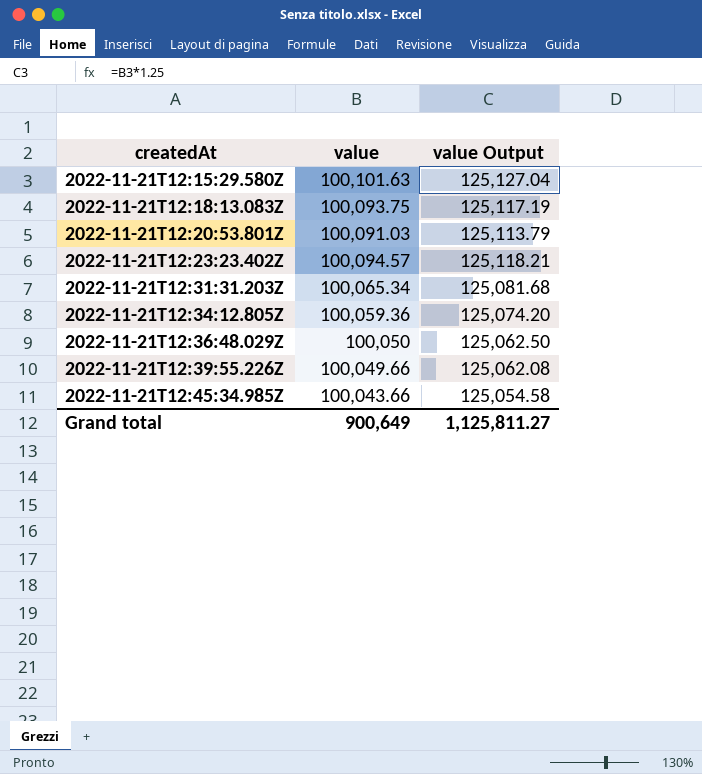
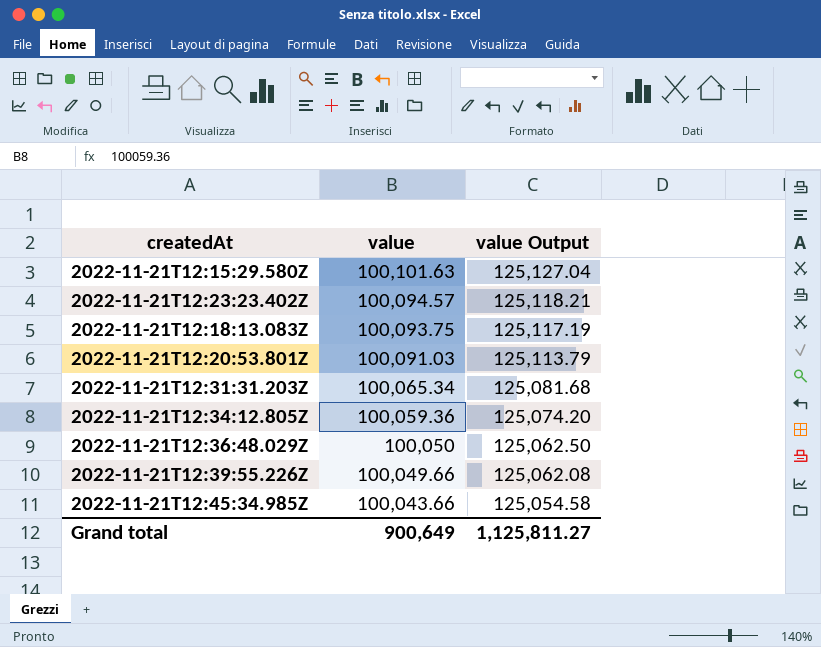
row order: createdAt ascending -> value descending

